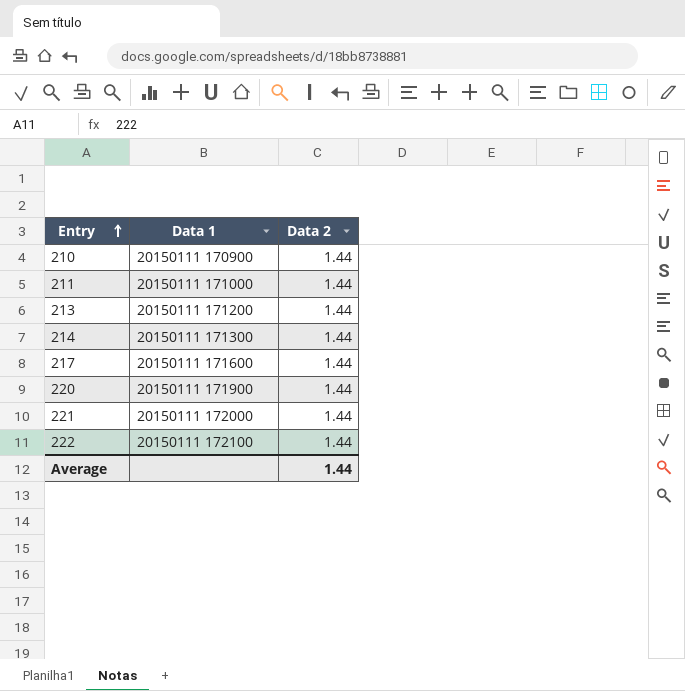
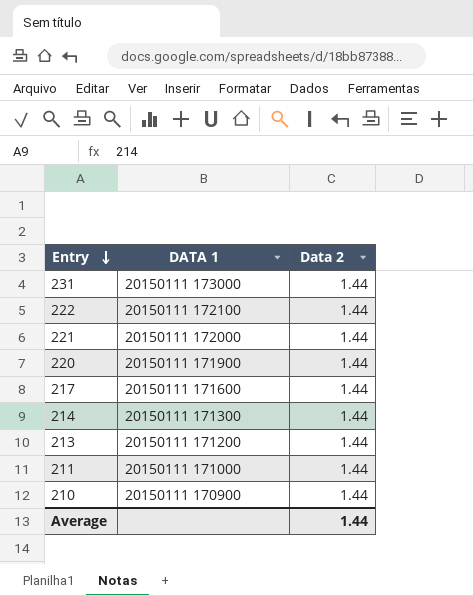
row order: Entry ascending -> Entry descending
column name: Data 1 -> DATA 1
row 231: none -> 20150111 173000 | 1.44

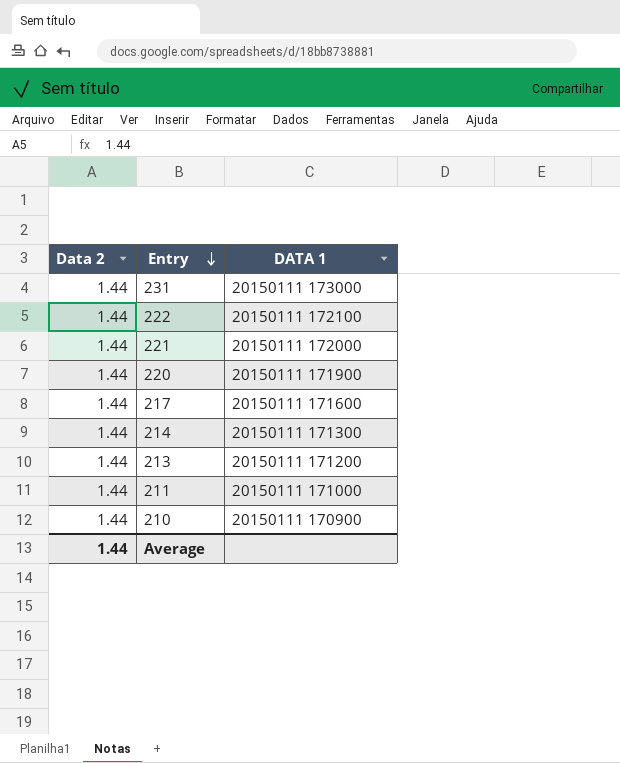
column Data 2 | position: 3 -> 1

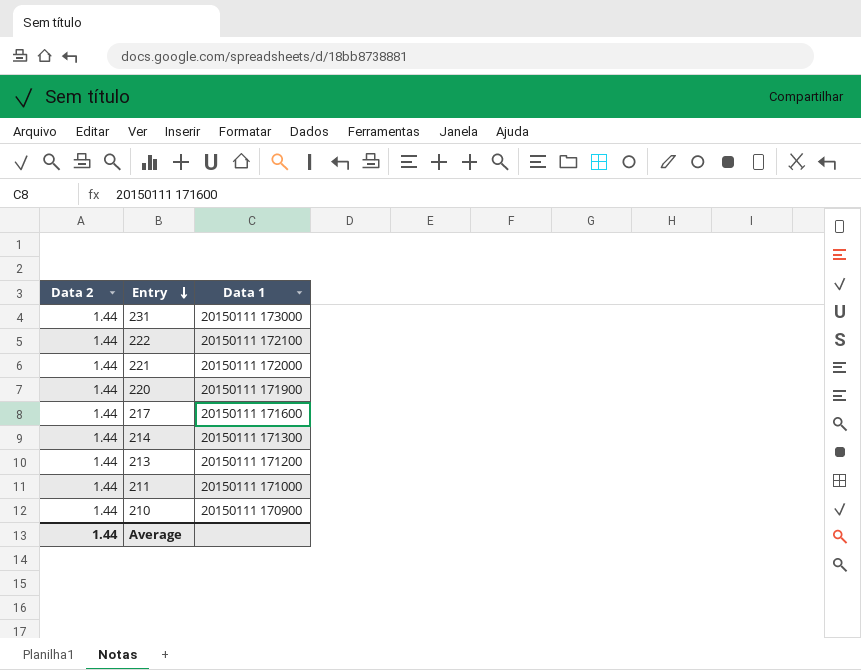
column name: DATA 1 -> Data 1

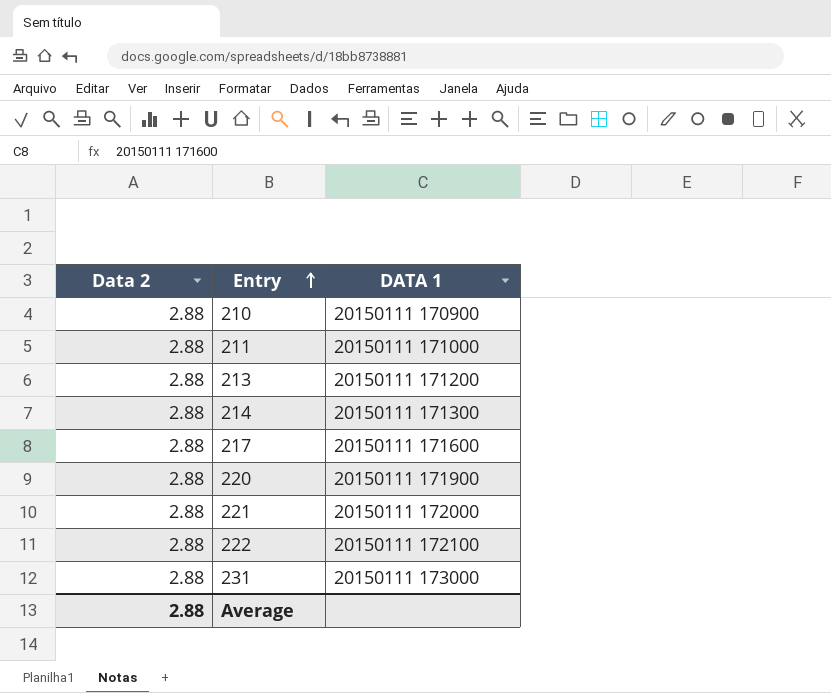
row order: Entry descending -> Entry ascending
column name: Data 1 -> DATA 1
210 | Data 2: 1.44 -> 2.88
211 | Data 2: 1.44 -> 2.88
213 | Data 2: 1.44 -> 2.88
214 | Data 2: 1.44 -> 2.88
217 | Data 2: 1.44 -> 2.88
220 | Data 2: 1.44 -> 2.88
221 | Data 2: 1.44 -> 2.88
222 | Data 2: 1.44 -> 2.88
231 | Data 2: 1.44 -> 2.88
Average | Data 2: 1.44 -> 2.88

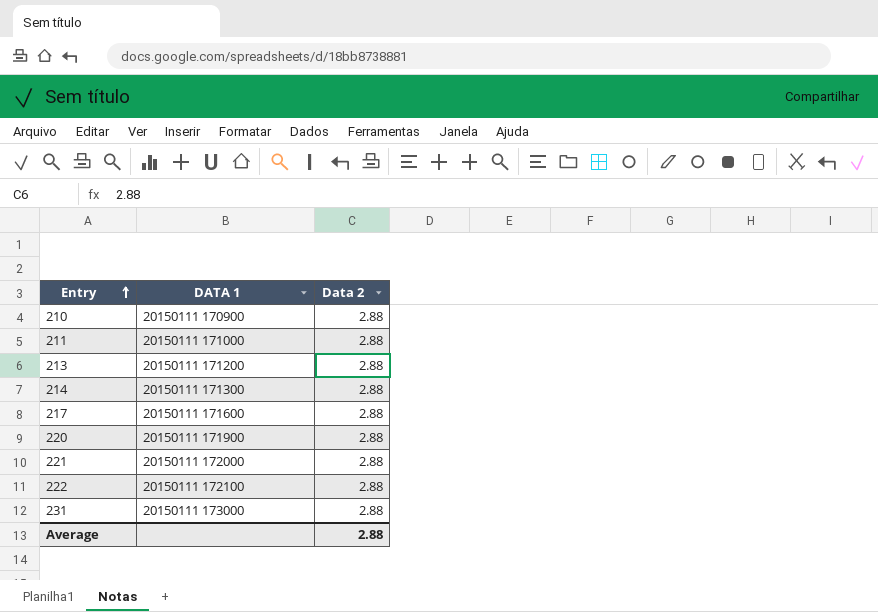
column Data 2 | position: 1 -> 3

